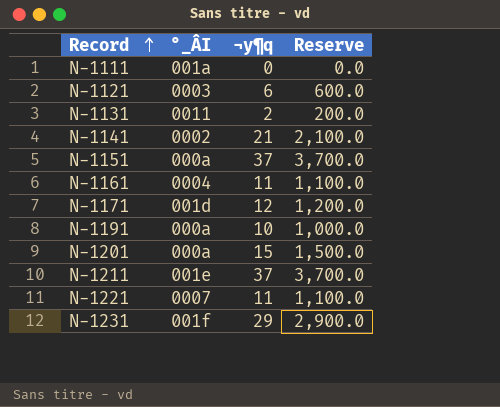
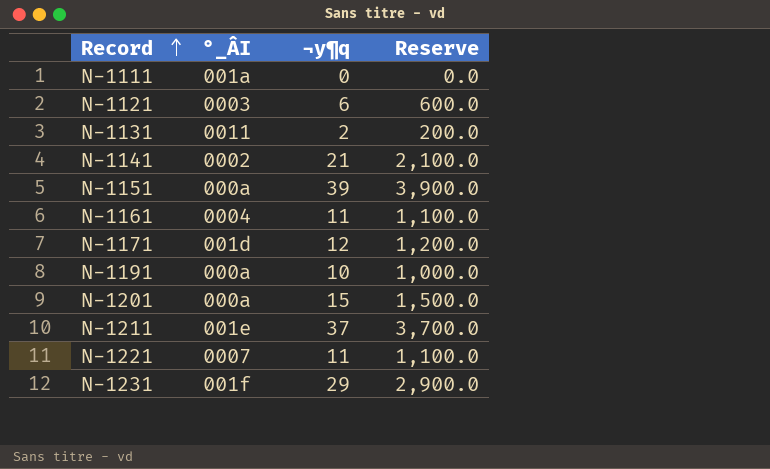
N-1151 | ¬y¶q: 37 -> 39
N-1151 | Reserve: 3,700.0 -> 3,900.0

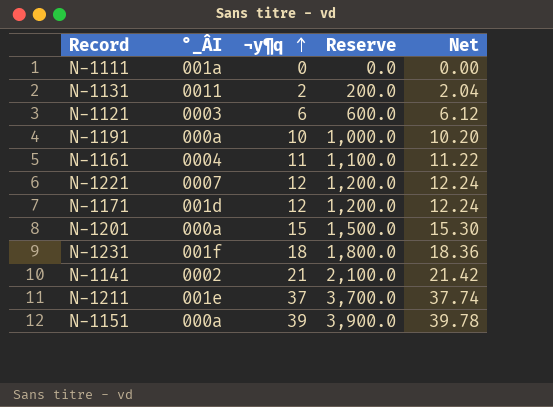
row order: Record ascending -> ¬y¶q ascending
column Net | formula: none -> [¬y¶q] * 1.02
N-1221 | ¬y¶q: 11 -> 12
N-1221 | Reserve: 1,100.0 -> 1,200.0
N-1231 | ¬y¶q: 29 -> 18
N-1231 | Reserve: 2,900.0 -> 1,800.0

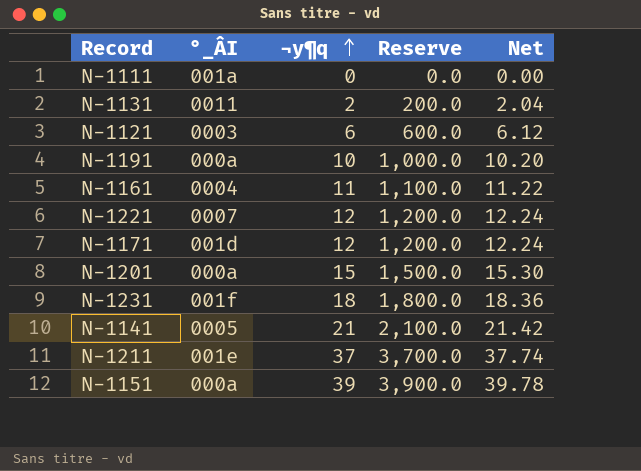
N-1141 | °_ÂI: 0002 -> 0005

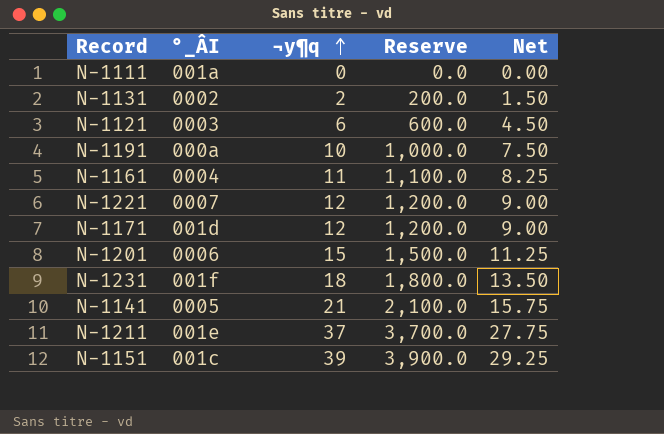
column Net | formula: [¬y¶q] * 1.02 -> [¬y¶q] * 0.75
N-1131 | °_ÂI: 0011 -> 0002
N-1201 | °_ÂI: 000a -> 0006
N-1151 | °_ÂI: 000a -> 001c

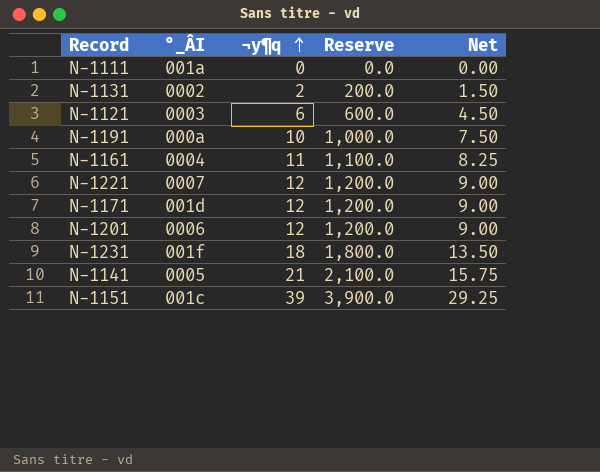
row N-1211: 001e | 37 | 3,700.0 | 27.75 -> none
N-1201 | ¬y¶q: 15 -> 12
N-1201 | Reserve: 1,500.0 -> 1,200.0
N-1201 | Net: 11.25 -> 9.00

